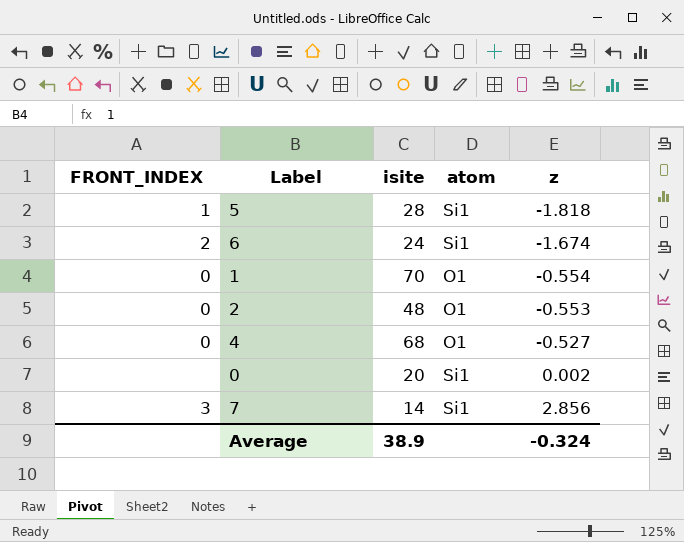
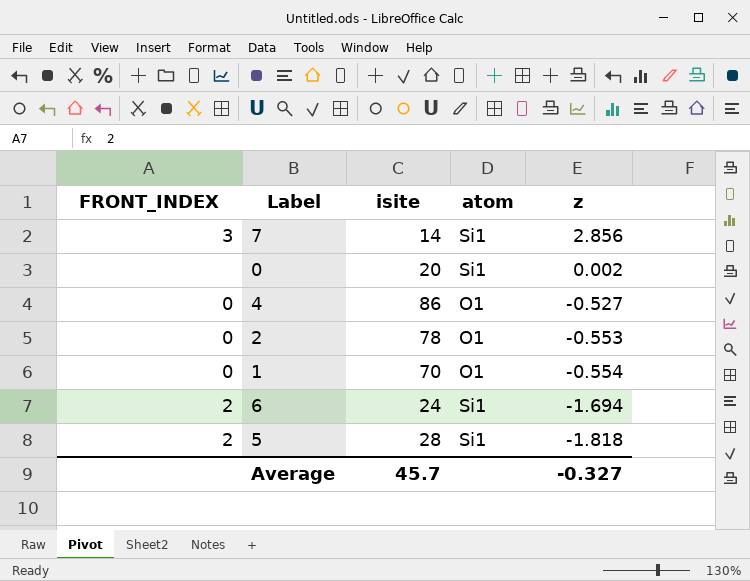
row order: z ascending -> z descending
4 | isite: 68 -> 86
2 | isite: 48 -> 78
6 | z: -1.674 -> -1.694
5 | FRONT_INDEX: 1 -> 2
Average | isite: 38.9 -> 45.7
Average | z: -0.324 -> -0.327

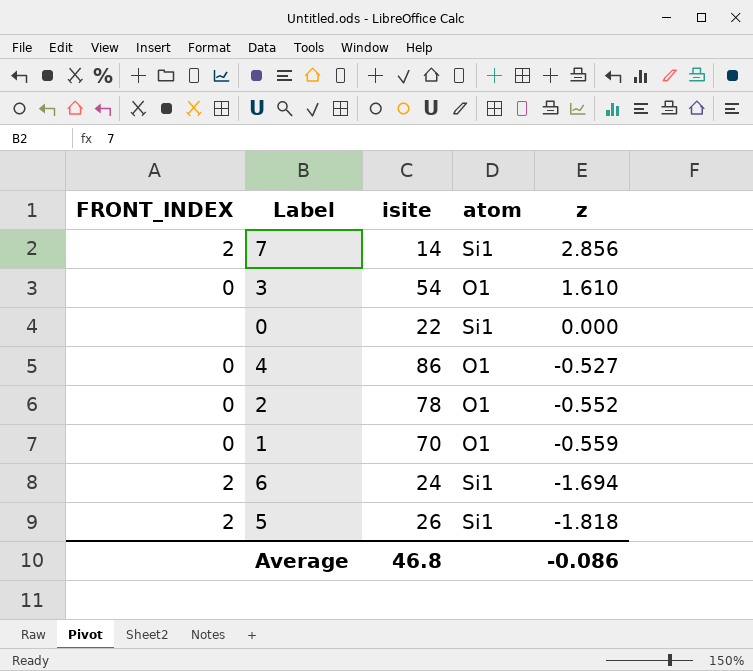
7 | FRONT_INDEX: 3 -> 2
row 3: none -> 0 | 54 | O1 | 1.610
0 | isite: 20 -> 22
0 | z: 0.002 -> 0.000
2 | z: -0.553 -> -0.552
1 | z: -0.554 -> -0.559
5 | isite: 28 -> 26
Average | isite: 45.7 -> 46.8
Average | z: -0.327 -> -0.086

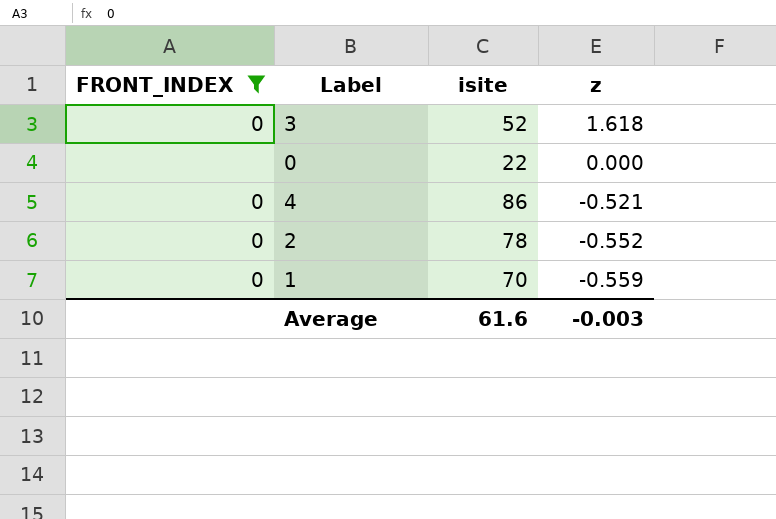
filter: none -> FRONT_INDEX != 2
column atom | position: 4 -> none
3 | isite: 54 -> 52
3 | z: 1.610 -> 1.618
4 | z: -0.527 -> -0.521
Average | isite: 46.8 -> 61.6
Average | z: -0.086 -> -0.003

